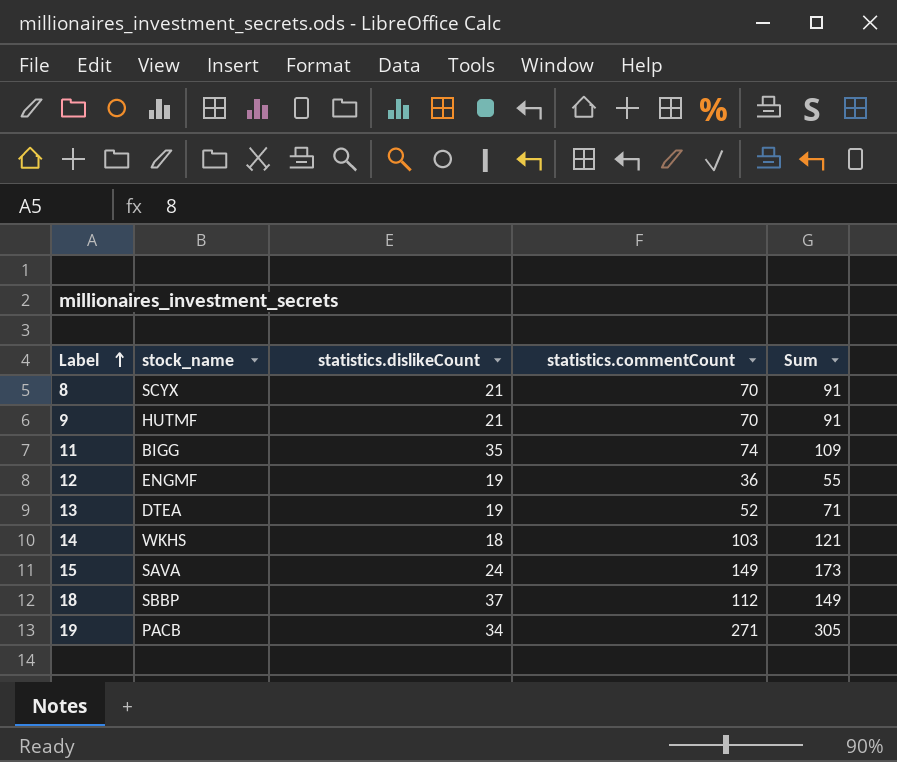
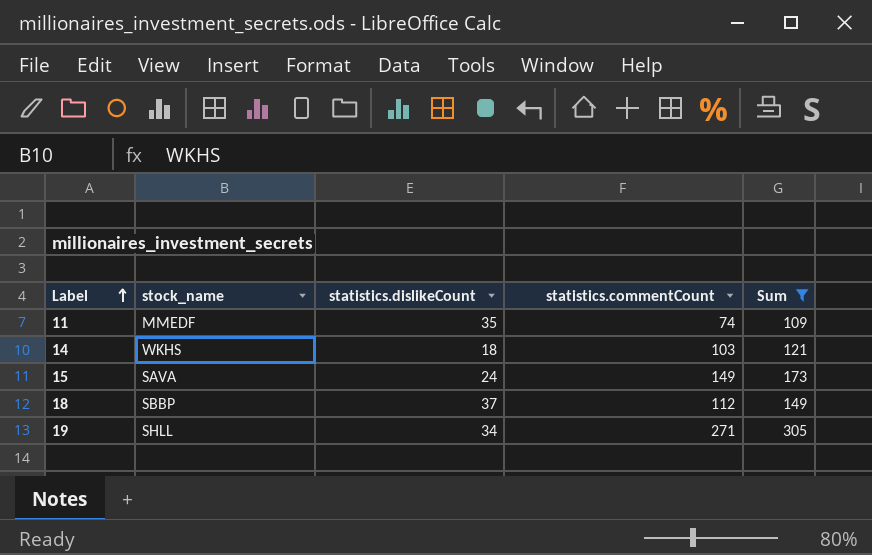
filter: none -> Sum >= 109
11 | stock_name: BIGG -> MMEDF
19 | stock_name: PACB -> SHLL

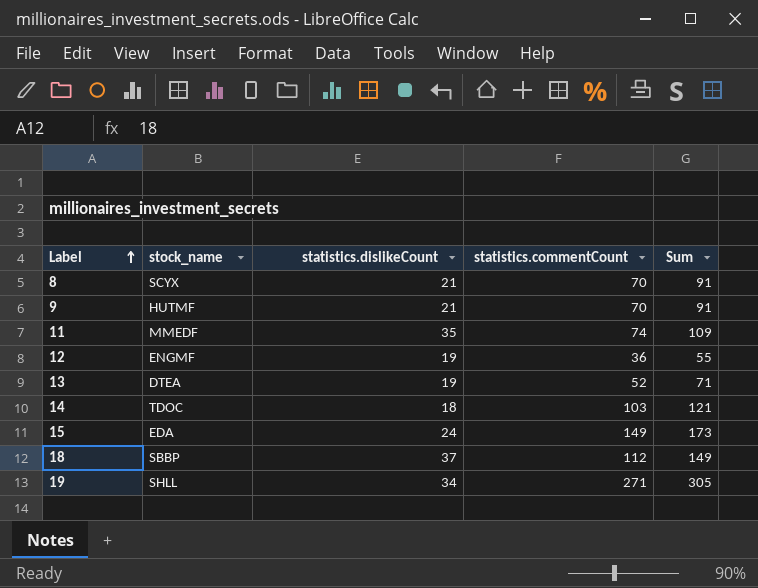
filter: Sum >= 109 -> none
14 | stock_name: WKHS -> TDOC
15 | stock_name: SAVA -> EDA

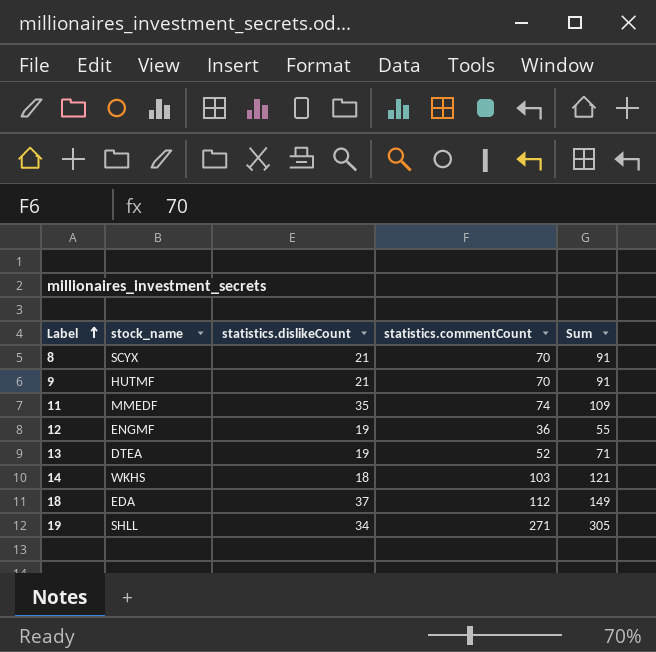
row 15: EDA | 24 | 149 | 173 -> none
14 | stock_name: TDOC -> WKHS
18 | stock_name: SBBP -> EDA

